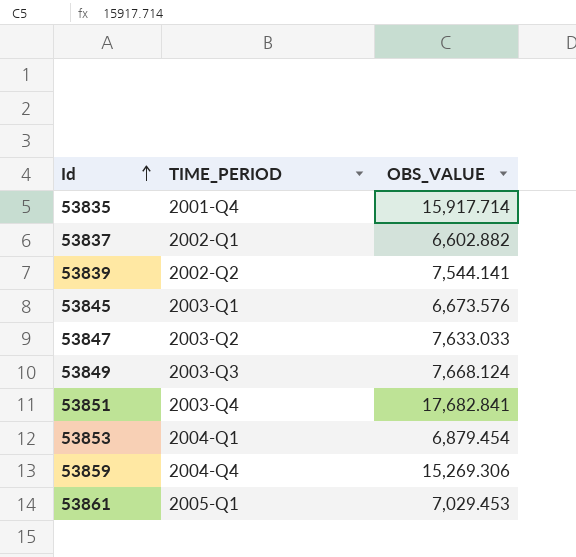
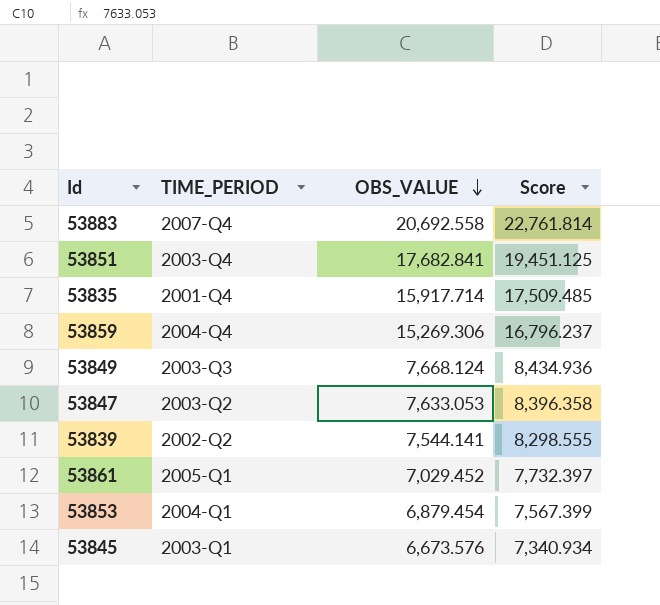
row order: Id ascending -> OBS_VALUE descending
column Score | formula: none -> [OBS_VALUE] * 1.1
row 53837: 2002-Q1 | 6,602.882 -> none
row 53883: none -> 2007-Q4 | 20,692.558 | 22,761.814
53847 | OBS_VALUE: 7,633.033 -> 7,633.053
53861 | OBS_VALUE: 7,029.453 -> 7,029.452

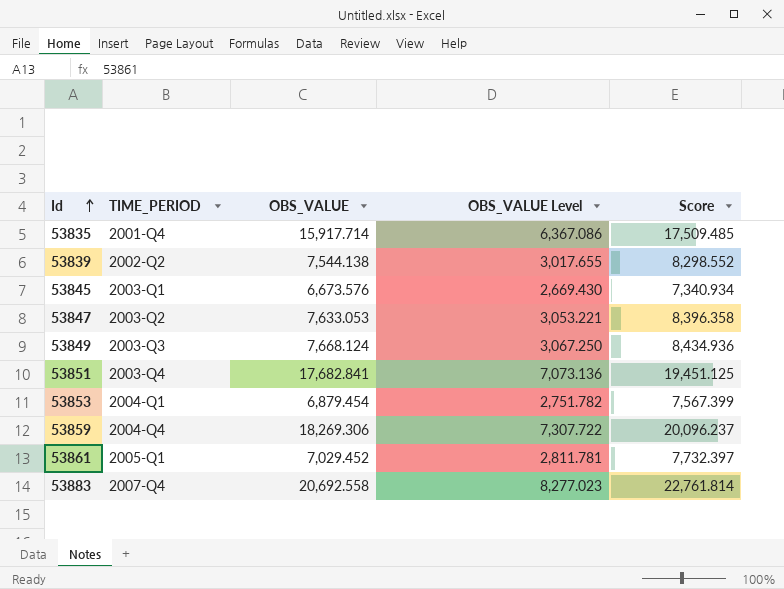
row order: OBS_VALUE descending -> Id ascending
column OBS_VALUE Level | formula: none -> [OBS_VALUE] * 0.4
53839 | OBS_VALUE: 7,544.141 -> 7,544.138
53839 | Score: 8,298.555 -> 8,298.552
53859 | OBS_VALUE: 15,269.306 -> 18,269.306
53859 | Score: 16,796.237 -> 20,096.237

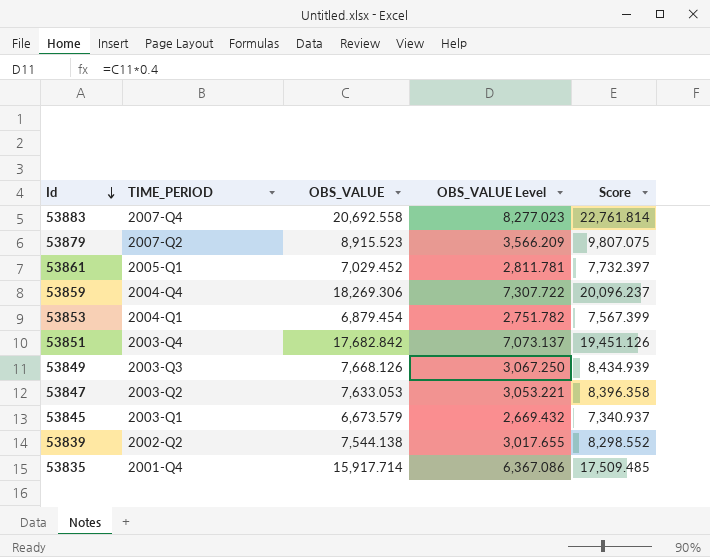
row order: Id ascending -> Id descending
row 53879: none -> 2007-Q2 | 8,915.523 | 3,566.209 | 9,807.075
53851 | OBS_VALUE: 17,682.841 -> 17,682.842
53851 | OBS_VALUE Level: 7,073.136 -> 7,073.137
53851 | Score: 19,451.125 -> 19,451.126
53849 | OBS_VALUE: 7,668.124 -> 7,668.126
53849 | Score: 8,434.936 -> 8,434.939
53845 | OBS_VALUE: 6,673.576 -> 6,673.579
53845 | OBS_VALUE Level: 2,669.430 -> 2,669.432
53845 | Score: 7,340.934 -> 7,340.937

